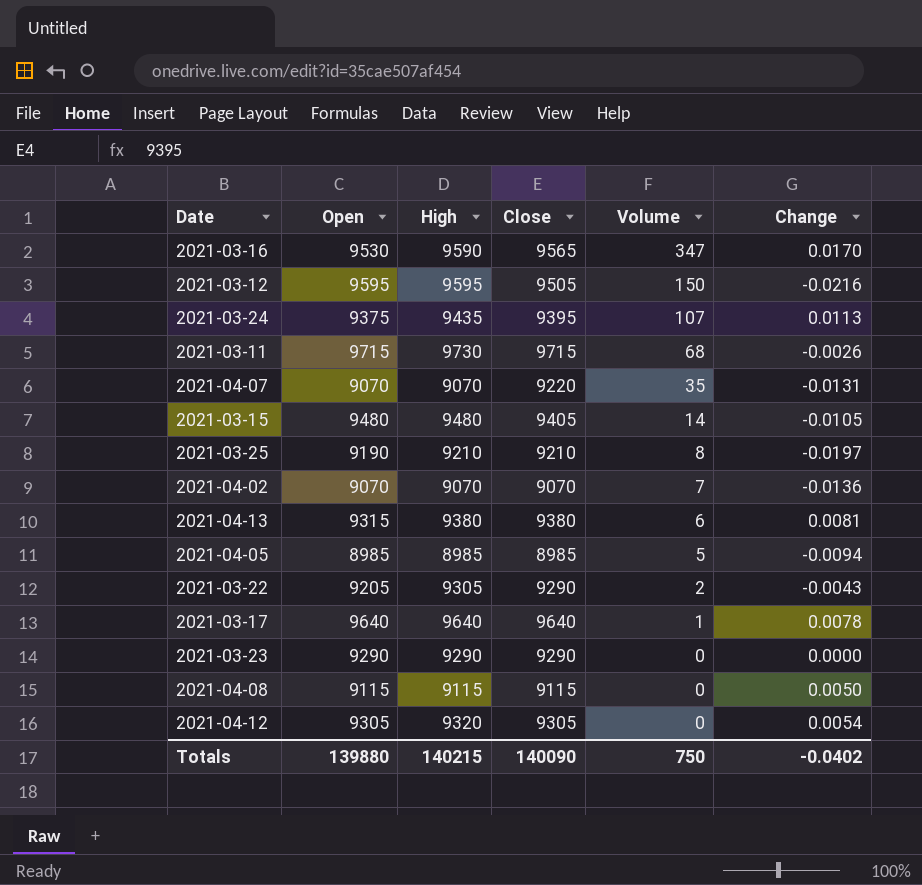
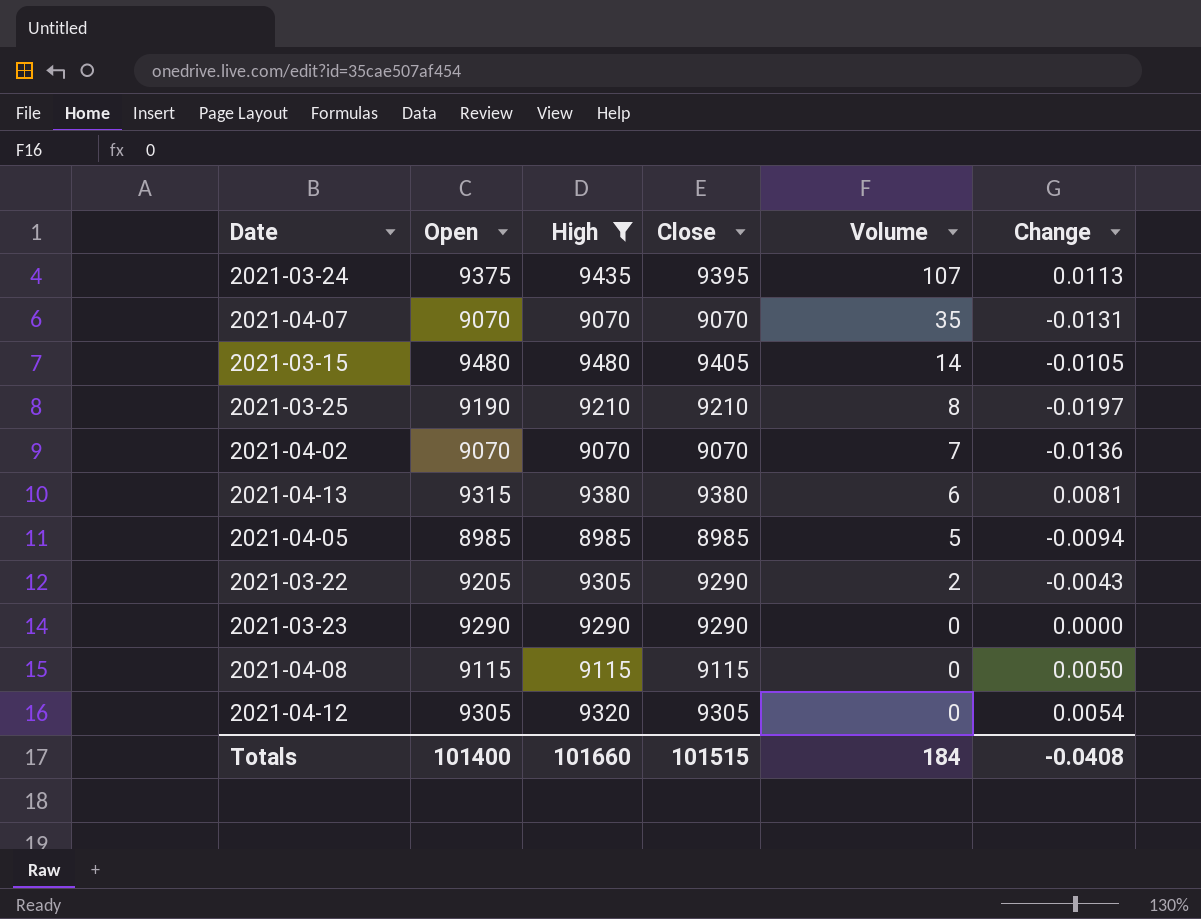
filter: none -> High <= 9480
2021-04-07 | Close: 9220 -> 9070
Totals | Open: 139880 -> 101400
Totals | High: 140215 -> 101660
Totals | Close: 140090 -> 101515
Totals | Volume: 750 -> 184
Totals | Change: -0.0402 -> -0.0408

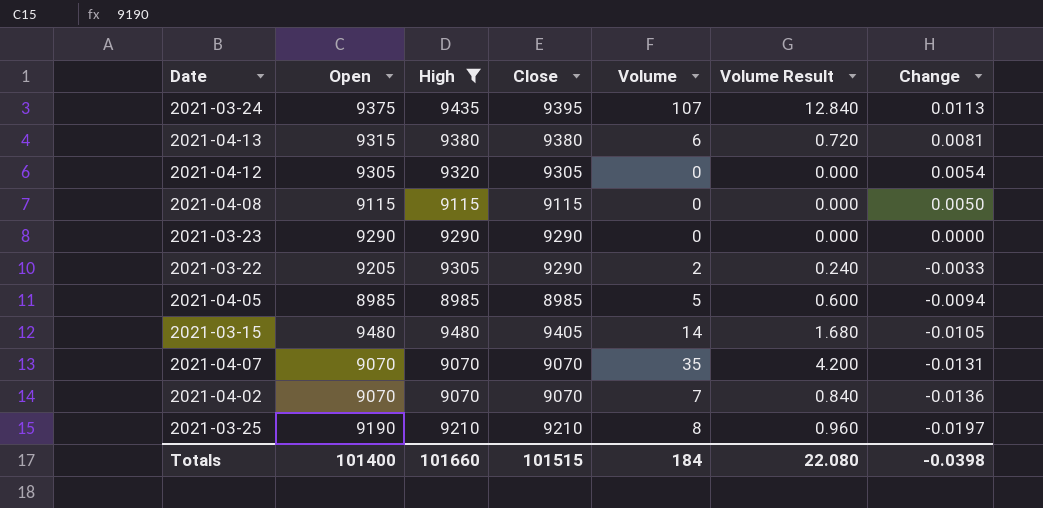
row order: Volume descending -> Change descending
column Volume Result | formula: none -> [Volume] * 0.12
2021-03-22 | Change: -0.0043 -> -0.0033
Totals | Change: -0.0408 -> -0.0398

